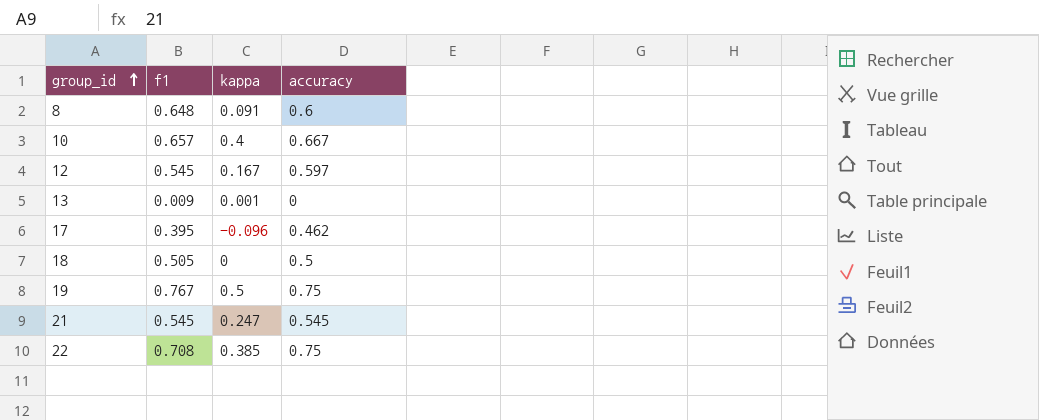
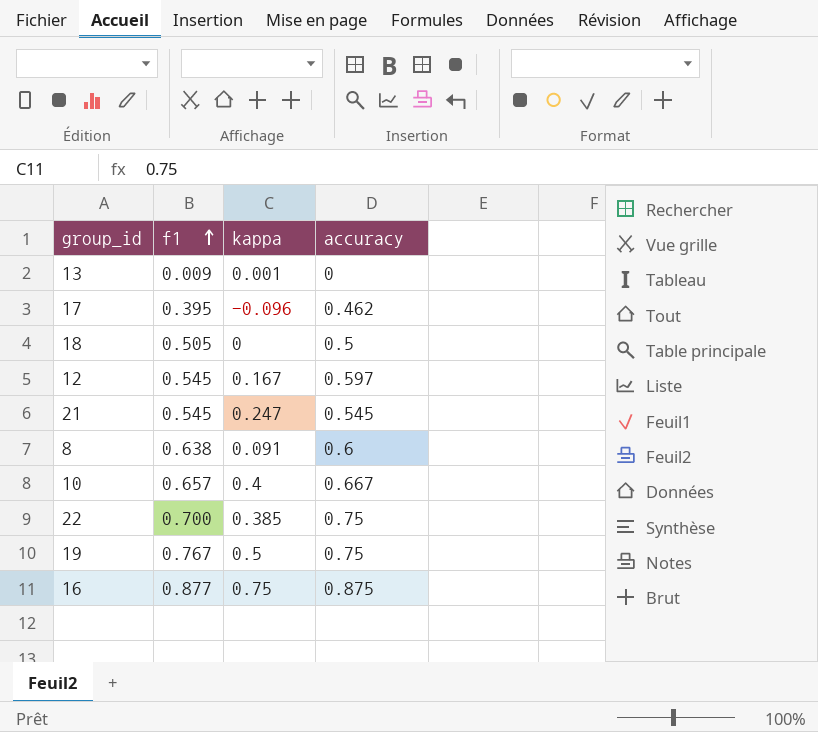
row order: group_id ascending -> f1 ascending
8 | f1: 0.648 -> 0.638
22 | f1: 0.708 -> 0.700
row 16: none -> 0.877 | 0.75 | 0.875

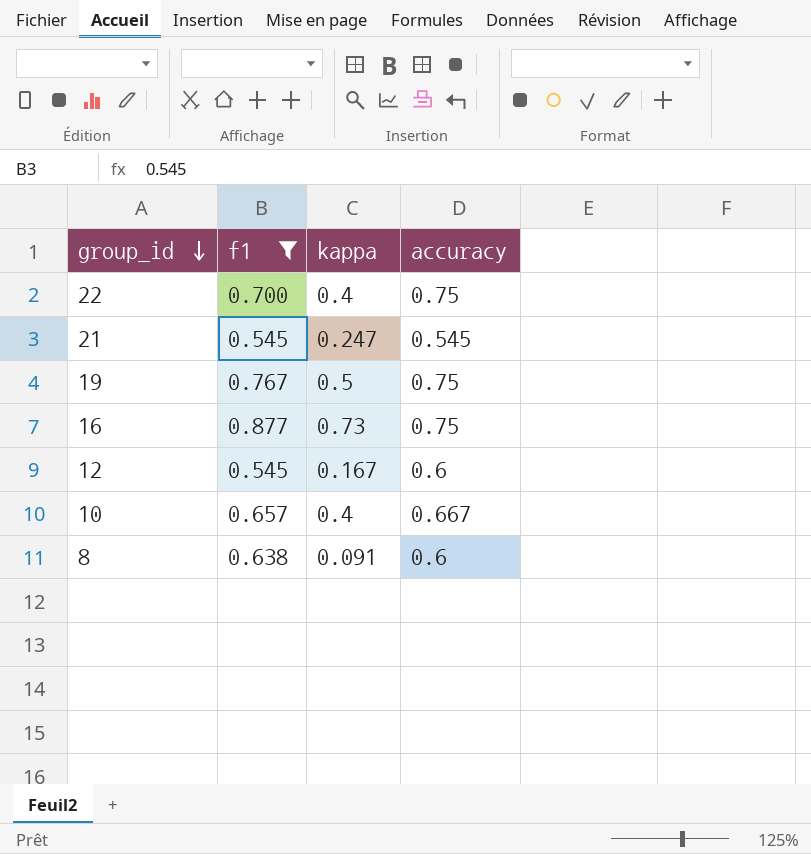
filter: none -> f1 >= 0.545
row order: f1 ascending -> group_id descending
22 | kappa: 0.385 -> 0.4
16 | kappa: 0.75 -> 0.73
16 | accuracy: 0.875 -> 0.75
12 | accuracy: 0.597 -> 0.6

